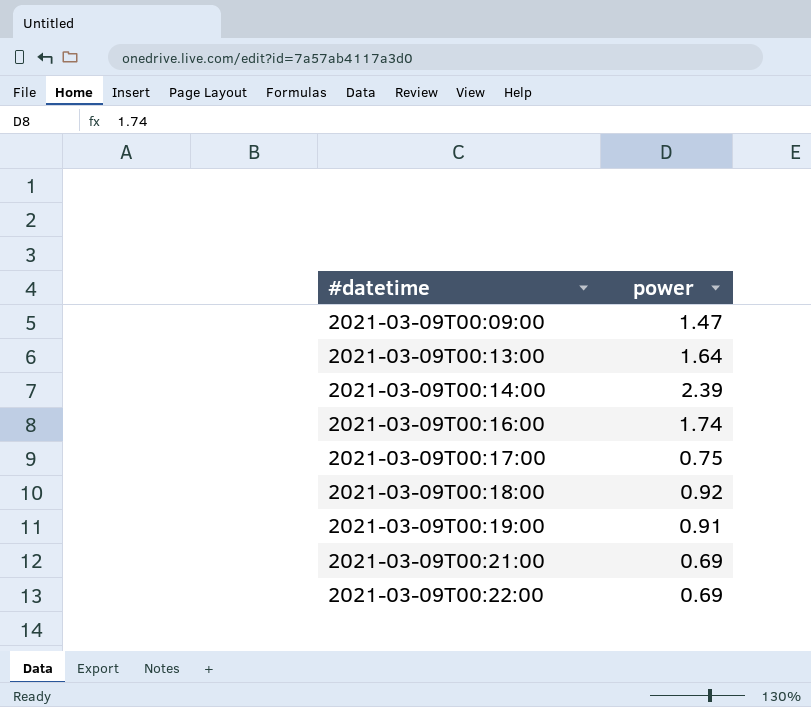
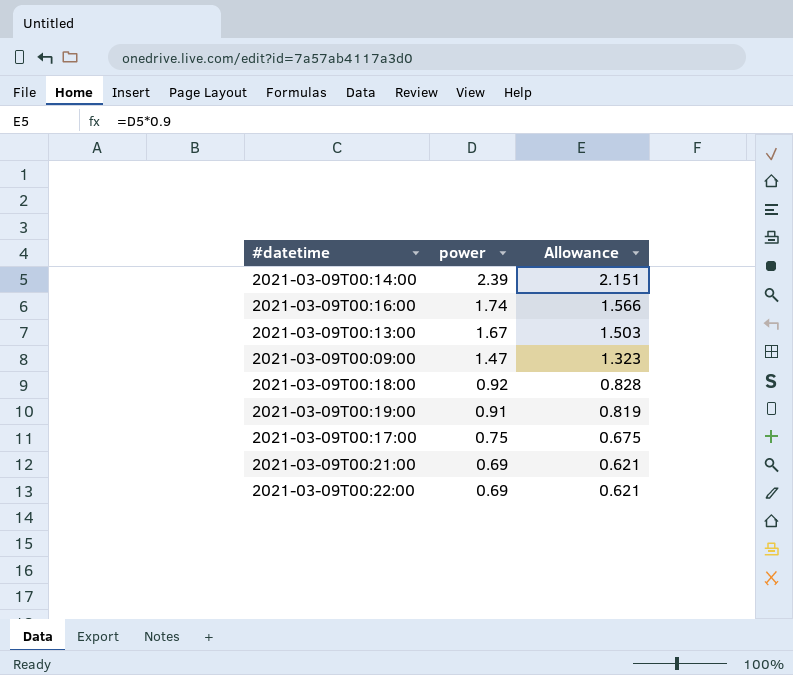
row order: #datetime ascending -> power descending
column Allowance | formula: none -> [power] * 0.9
2021-03-09T00:13:00 | power: 1.64 -> 1.67

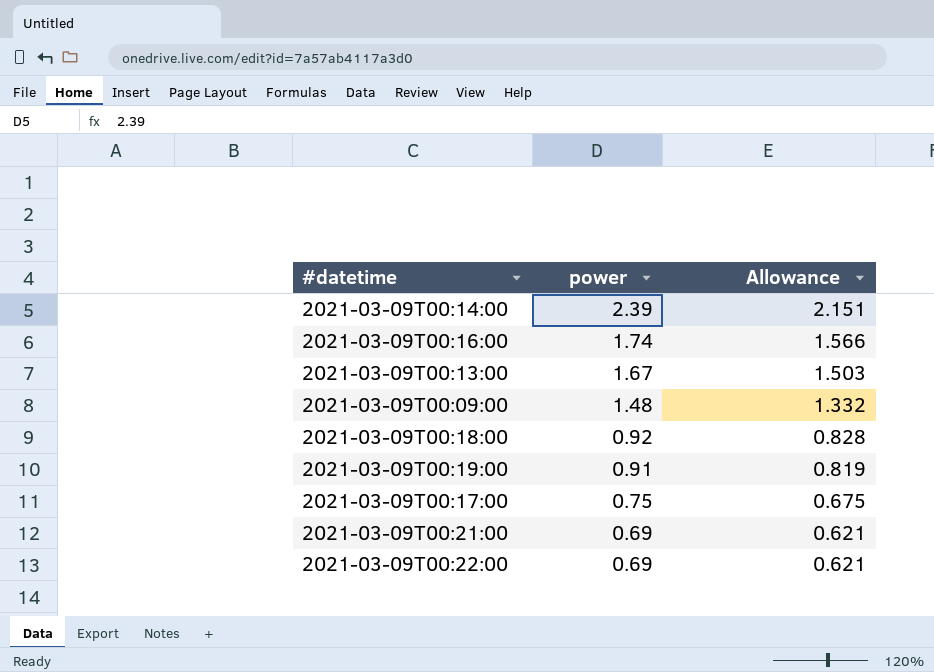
2021-03-09T00:09:00 | power: 1.47 -> 1.48
2021-03-09T00:09:00 | Allowance: 1.323 -> 1.332

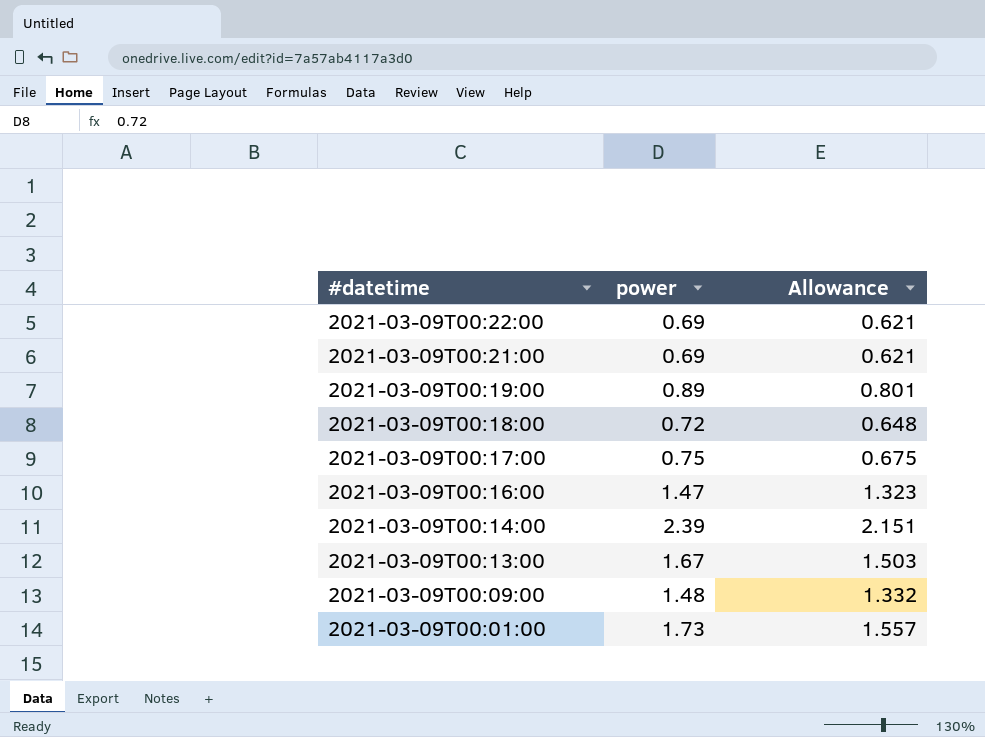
row order: power descending -> #datetime descending
2021-03-09T00:19:00 | power: 0.91 -> 0.89
2021-03-09T00:19:00 | Allowance: 0.819 -> 0.801
2021-03-09T00:18:00 | power: 0.92 -> 0.72
2021-03-09T00:18:00 | Allowance: 0.828 -> 0.648
2021-03-09T00:16:00 | power: 1.74 -> 1.47
2021-03-09T00:16:00 | Allowance: 1.566 -> 1.323
row 2021-03-09T00:01:00: none -> 1.73 | 1.557

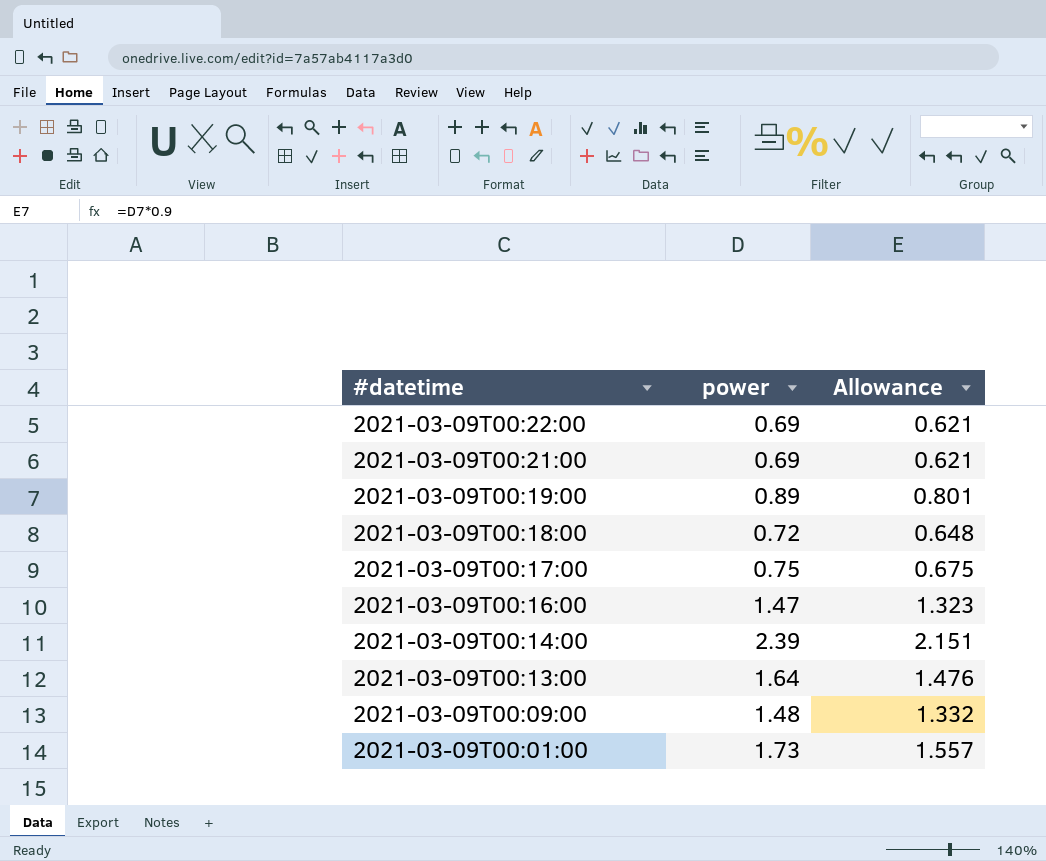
2021-03-09T00:13:00 | power: 1.67 -> 1.64
2021-03-09T00:13:00 | Allowance: 1.503 -> 1.476

